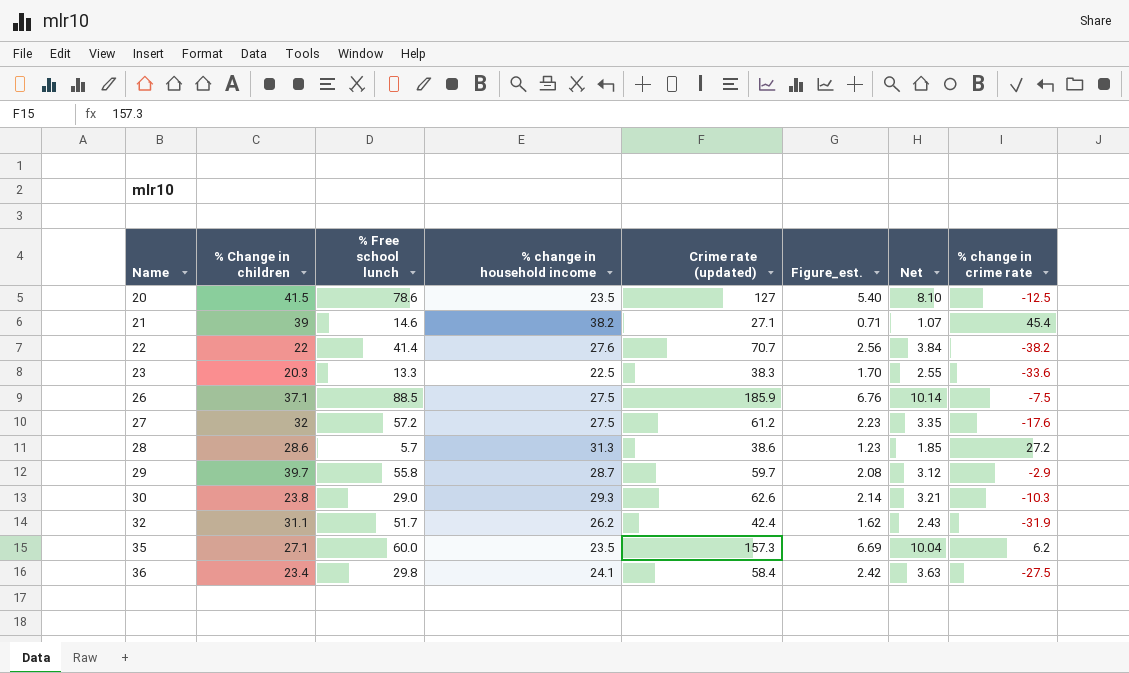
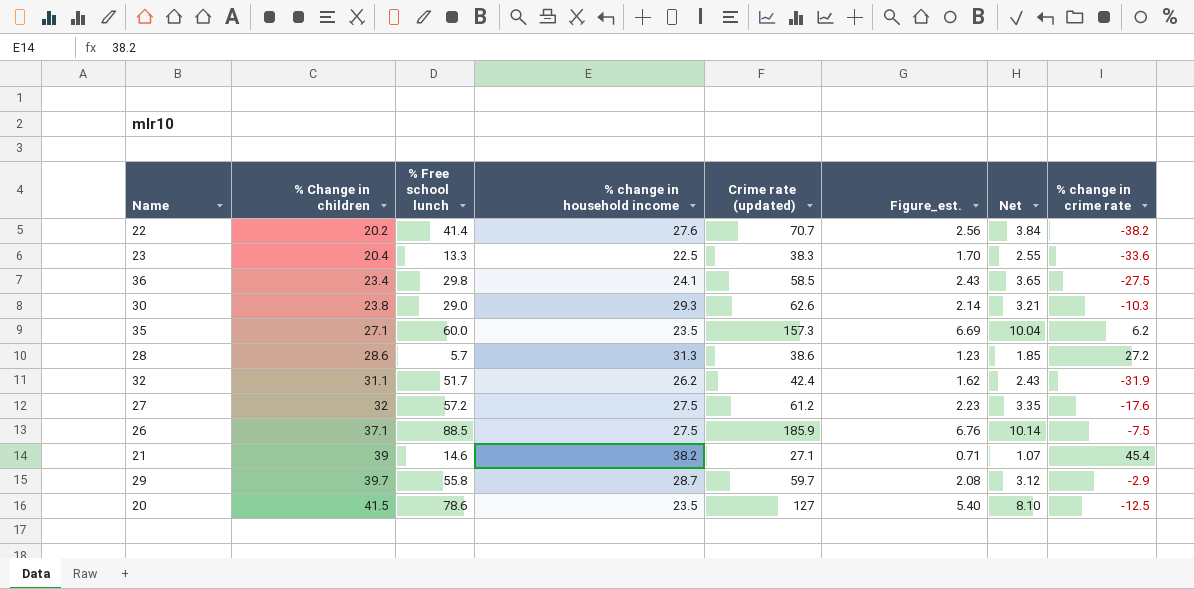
row order: Name ascending -> % Change in children ascending
22 | % Change in children: 22 -> 20.2
23 | % Change in children: 20.3 -> 20.4
36 | Crime rate (updated): 58.4 -> 58.5
36 | Figure_est.: 2.42 -> 2.43
36 | Net: 3.63 -> 3.65

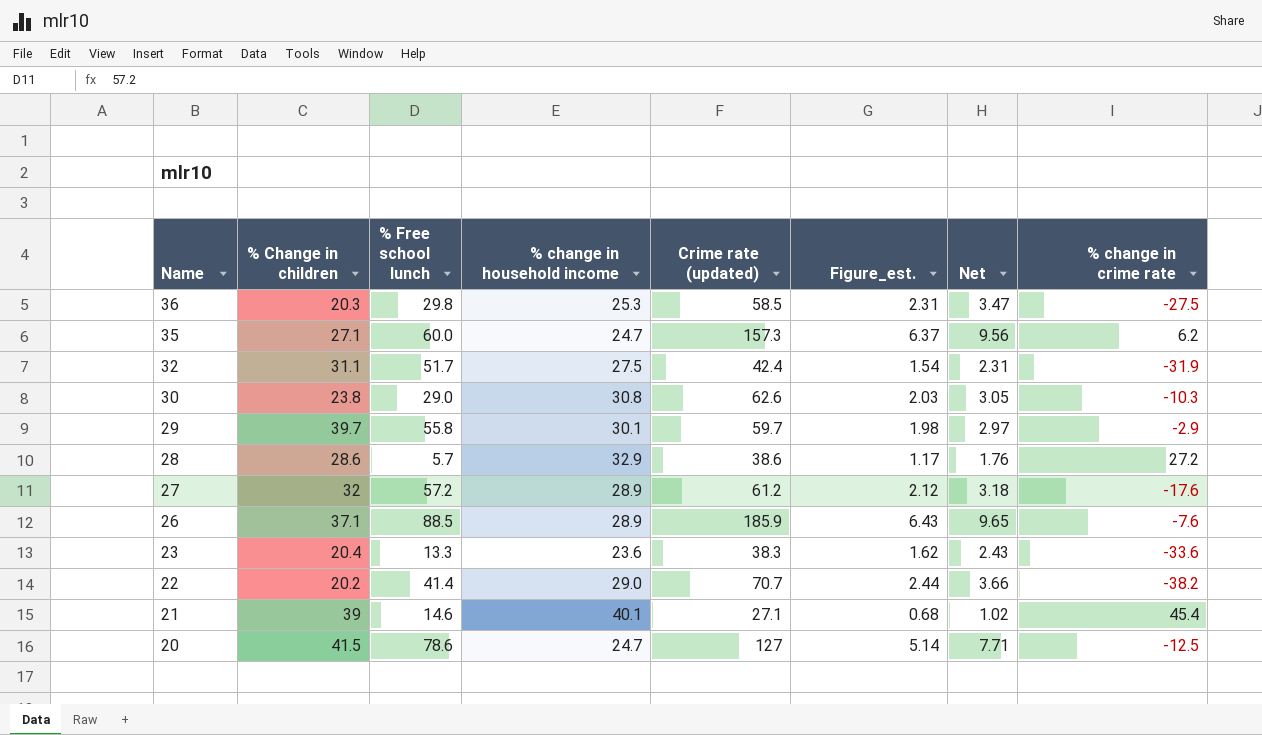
row order: % Change in children ascending -> Name descending
36 | % Change in children: 23.4 -> 20.3
36 | % change in household income: 24.1 -> 25.3
36 | Figure_est.: 2.43 -> 2.31
36 | Net: 3.65 -> 3.47
35 | % change in household income: 23.5 -> 24.7
35 | Figure_est.: 6.69 -> 6.37
35 | Net: 10.04 -> 9.56
32 | % change in household income: 26.2 -> 27.5
32 | Figure_est.: 1.62 -> 1.54
32 | Net: 2.43 -> 2.31
30 | % change in household income: 29.3 -> 30.8
30 | Figure_est.: 2.14 -> 2.03
30 | Net: 3.21 -> 3.05
29 | % change in household income: 28.7 -> 30.1
29 | Figure_est.: 2.08 -> 1.98
29 | Net: 3.12 -> 2.97
28 | % change in household income: 31.3 -> 32.9
28 | Figure_est.: 1.23 -> 1.17
28 | Net: 1.85 -> 1.76
27 | % change in household income: 27.5 -> 28.9
27 | Figure_est.: 2.23 -> 2.12
27 | Net: 3.35 -> 3.18
26 | % change in household income: 27.5 -> 28.9
26 | Figure_est.: 6.76 -> 6.43
26 | Net: 10.14 -> 9.65
26 | % change in crime rate: -7.5 -> -7.6
23 | % change in household income: 22.5 -> 23.6
23 | Figure_est.: 1.70 -> 1.62
23 | Net: 2.55 -> 2.43
22 | % change in household income: 27.6 -> 29.0
22 | Figure_est.: 2.56 -> 2.44
22 | Net: 3.84 -> 3.66
21 | % change in household income: 38.2 -> 40.1
21 | Figure_est.: 0.71 -> 0.68
21 | Net: 1.07 -> 1.02
20 | % change in household income: 23.5 -> 24.7
20 | Figure_est.: 5.40 -> 5.14
20 | Net: 8.10 -> 7.71

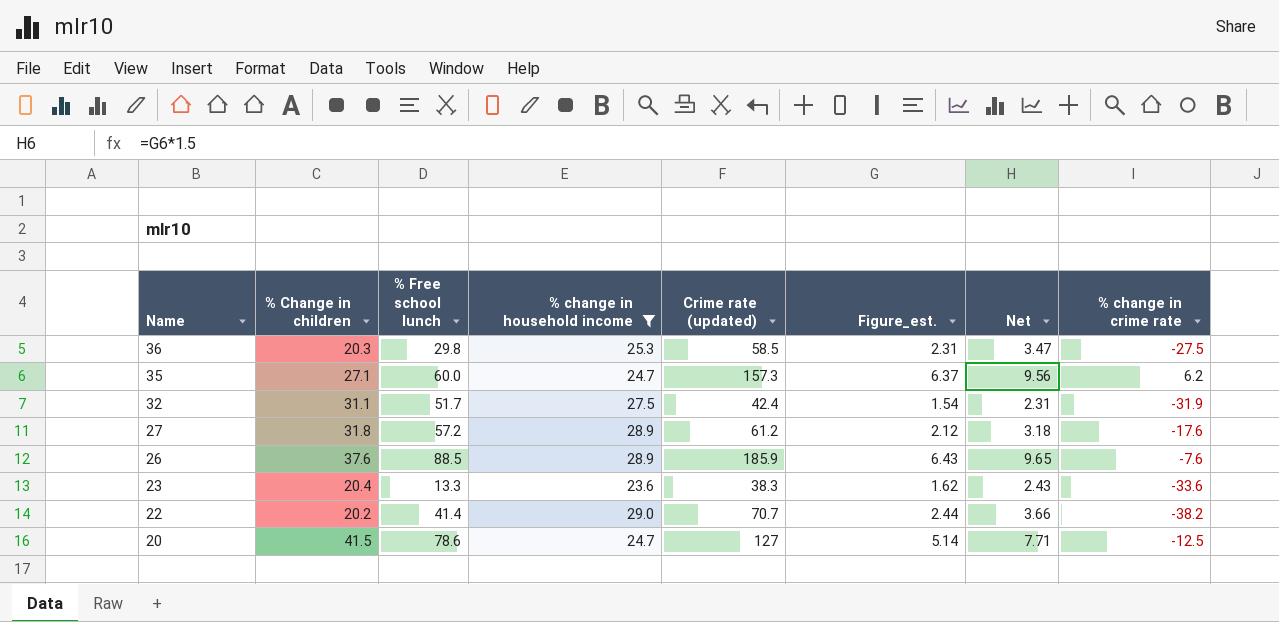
filter: none -> % change in household income <= 29.0
27 | % Change in children: 32 -> 31.8
26 | % Change in children: 37.1 -> 37.6

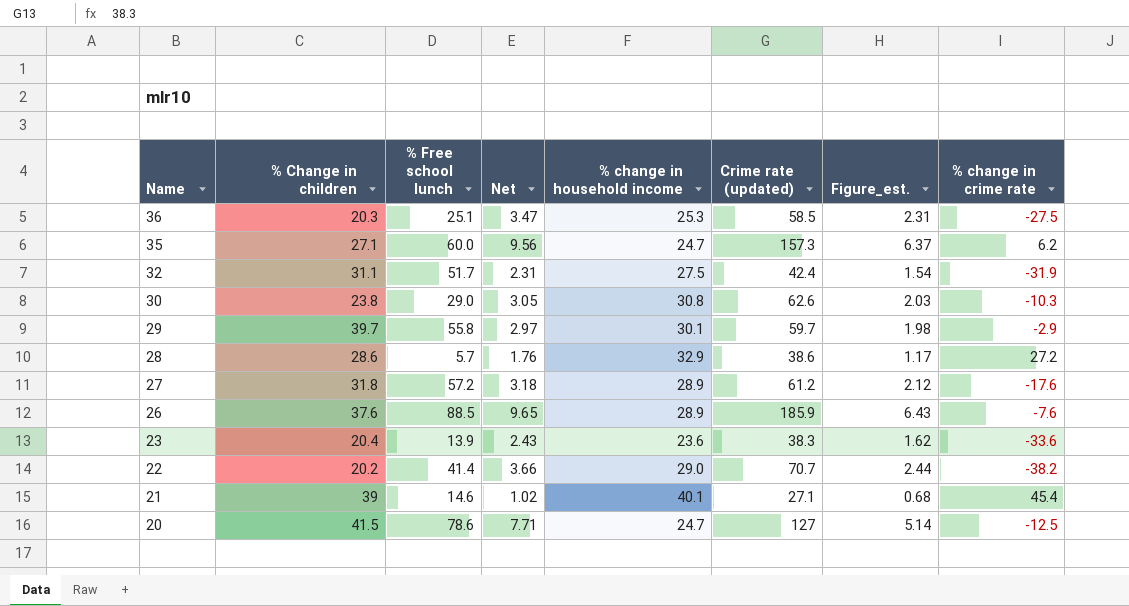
filter: % change in household income <= 29.0 -> none
column Net | position: 7 -> 4
36 | % Free school lunch: 29.8 -> 25.1
23 | % Free school lunch: 13.3 -> 13.9

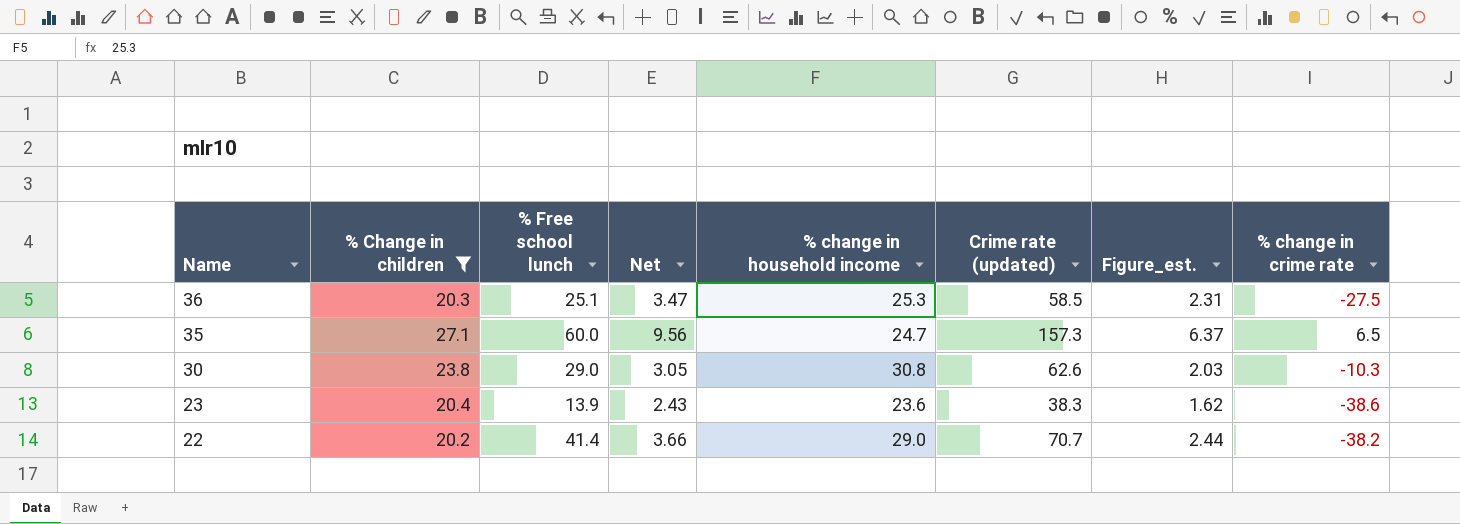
filter: none -> % Change in children <= 27.1
35 | % change in crime rate: 6.2 -> 6.5
23 | % change in crime rate: -33.6 -> -38.6

